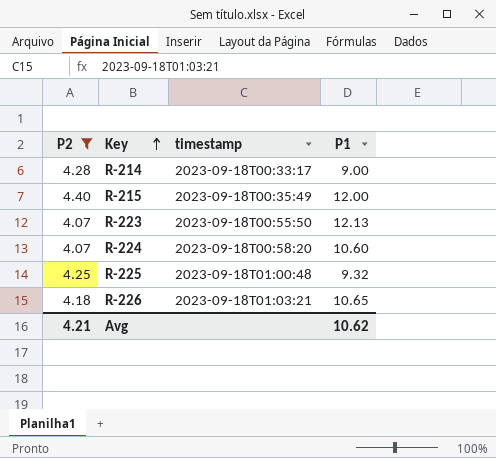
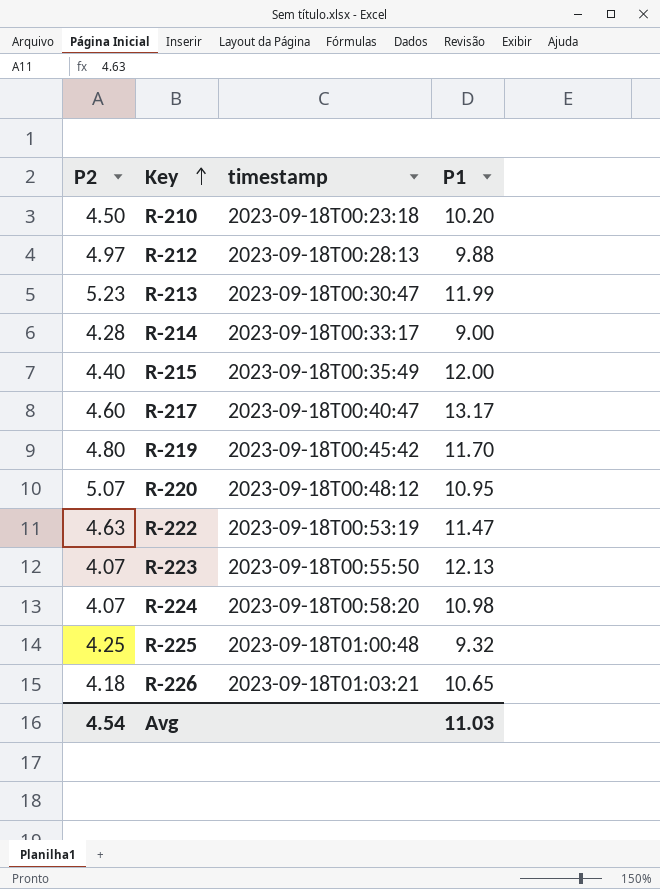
filter: P2 <= 4.40 -> none
R-224 | P1: 10.60 -> 10.98
Avg | P2: 4.21 -> 4.54
Avg | P1: 10.62 -> 11.03

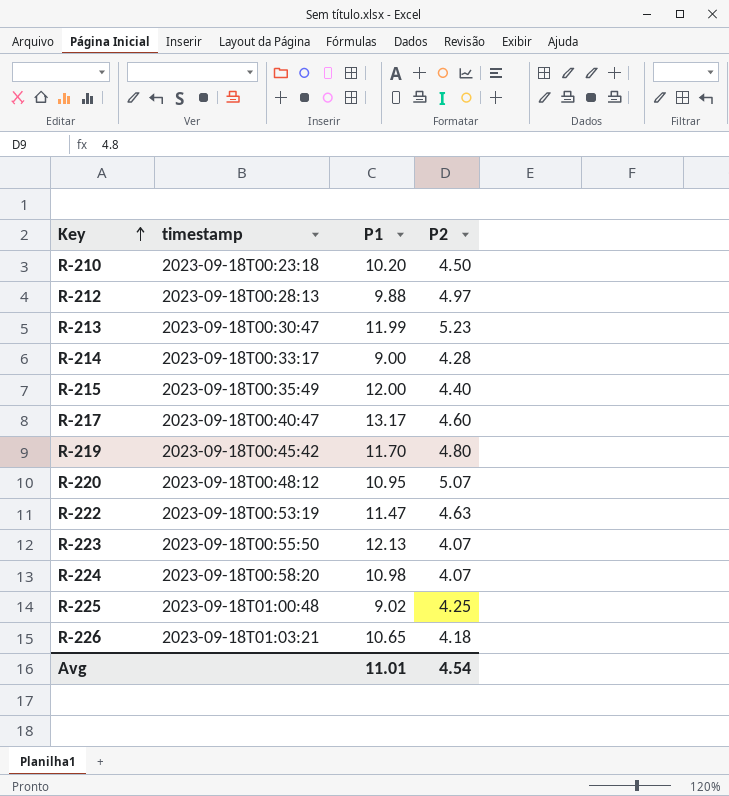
column P2 | position: 1 -> 4
R-225 | P1: 9.32 -> 9.02
Avg | P1: 11.03 -> 11.01

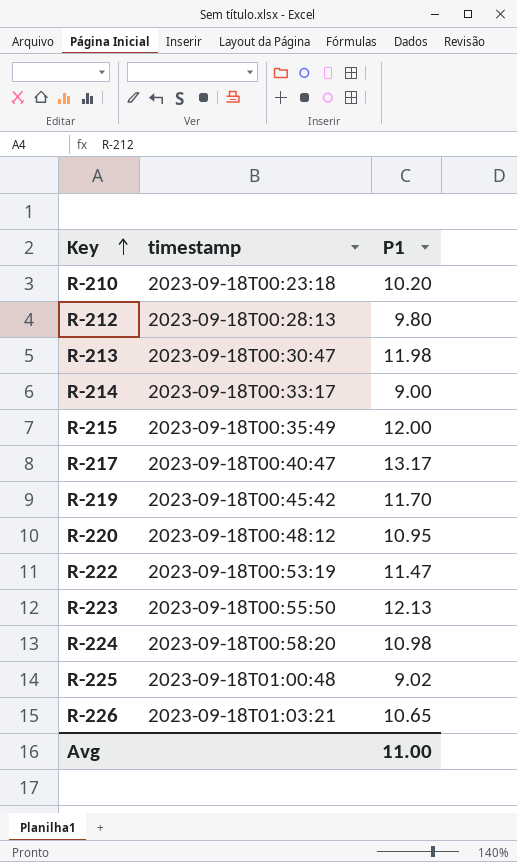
column P2 | position: 4 -> none
R-212 | P1: 9.88 -> 9.80
R-213 | P1: 11.99 -> 11.98
Avg | P1: 11.01 -> 11.00

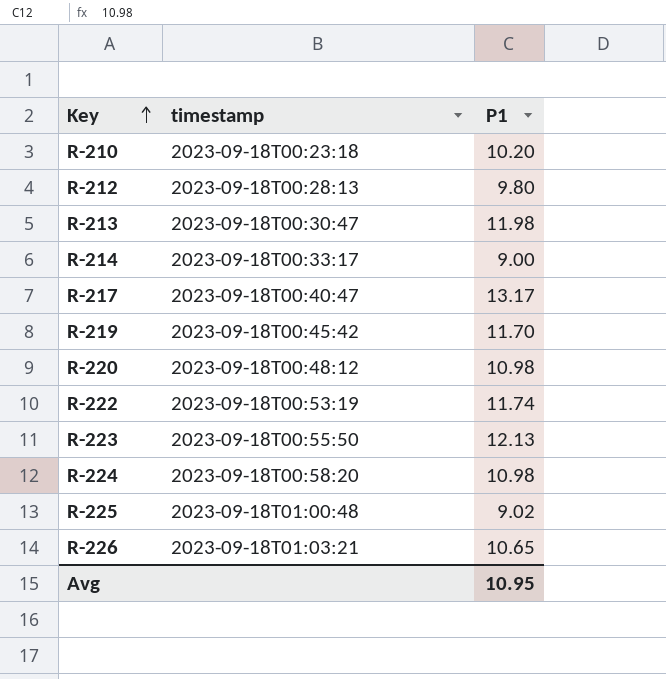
row R-215: 2023-09-18T00:35:49 | 12.00 -> none
R-220 | P1: 10.95 -> 10.98
R-222 | P1: 11.47 -> 11.74
Avg | P1: 11.00 -> 10.95

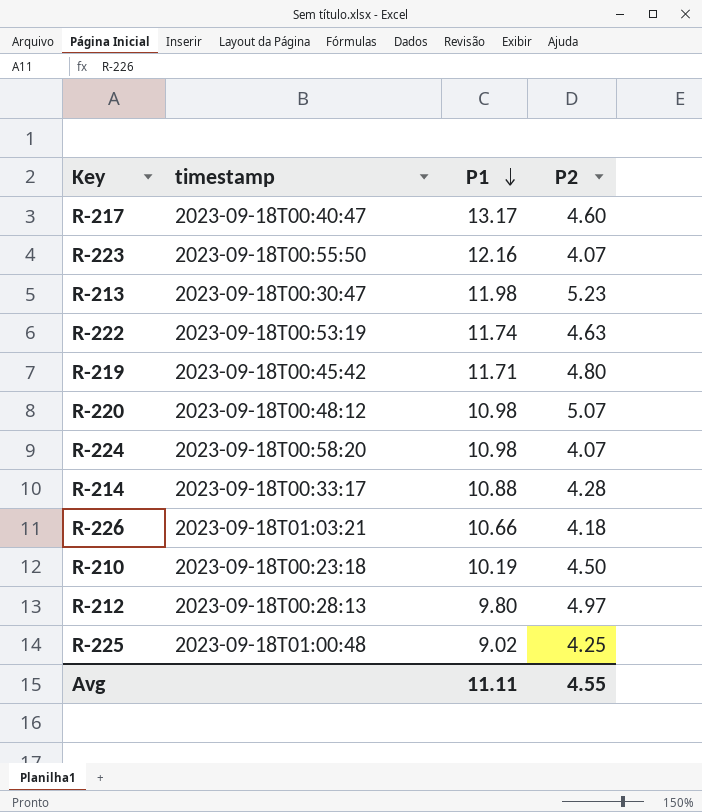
row order: Key ascending -> P1 descending
column P2 | position: none -> 4
R-223 | P1: 12.13 -> 12.16
R-219 | P1: 11.70 -> 11.71
R-214 | P1: 9.00 -> 10.88
R-226 | P1: 10.65 -> 10.66
R-210 | P1: 10.20 -> 10.19
Avg | P1: 10.95 -> 11.11

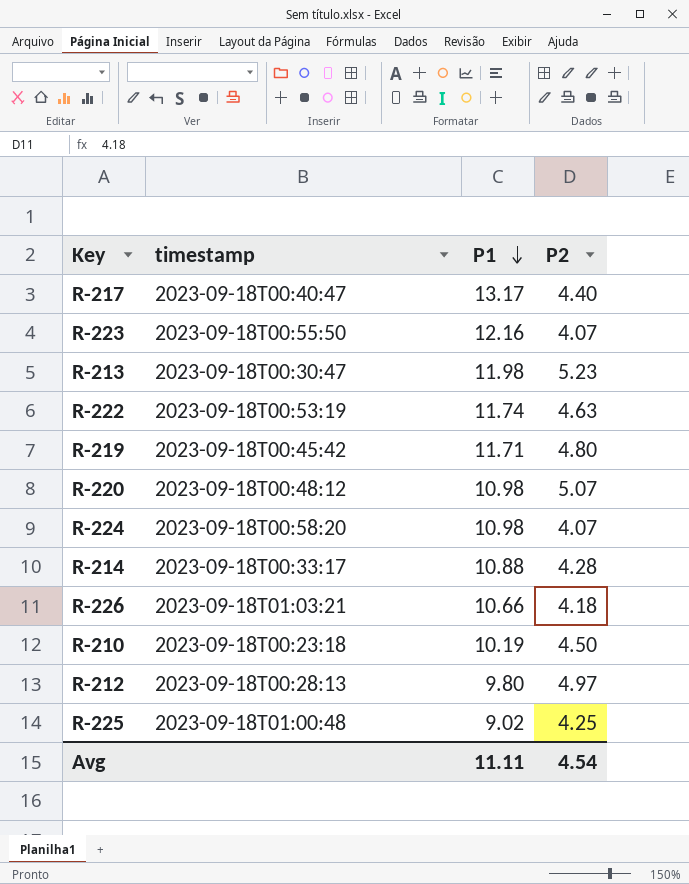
R-217 | P2: 4.60 -> 4.40
Avg | P2: 4.55 -> 4.54

